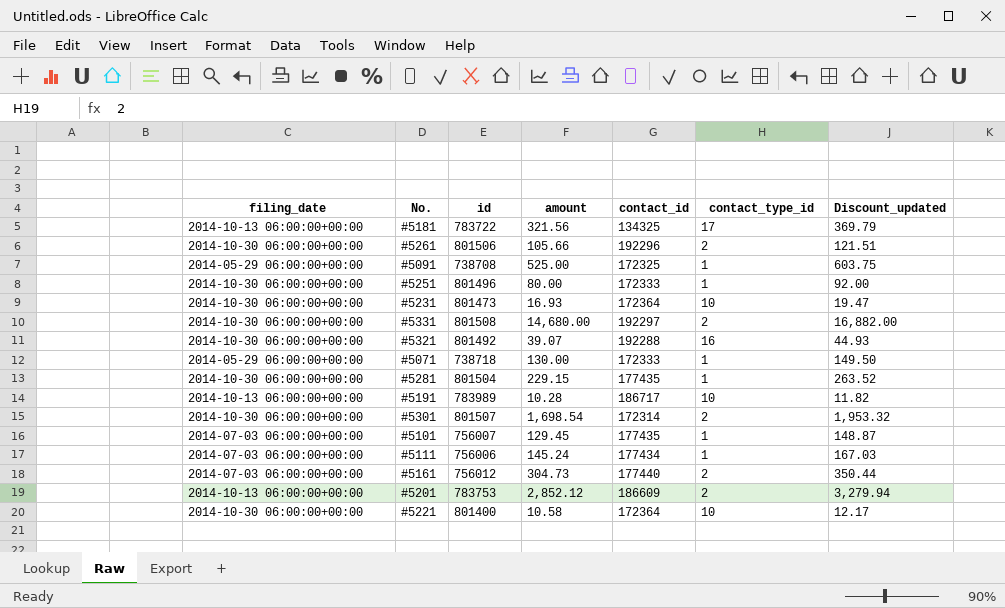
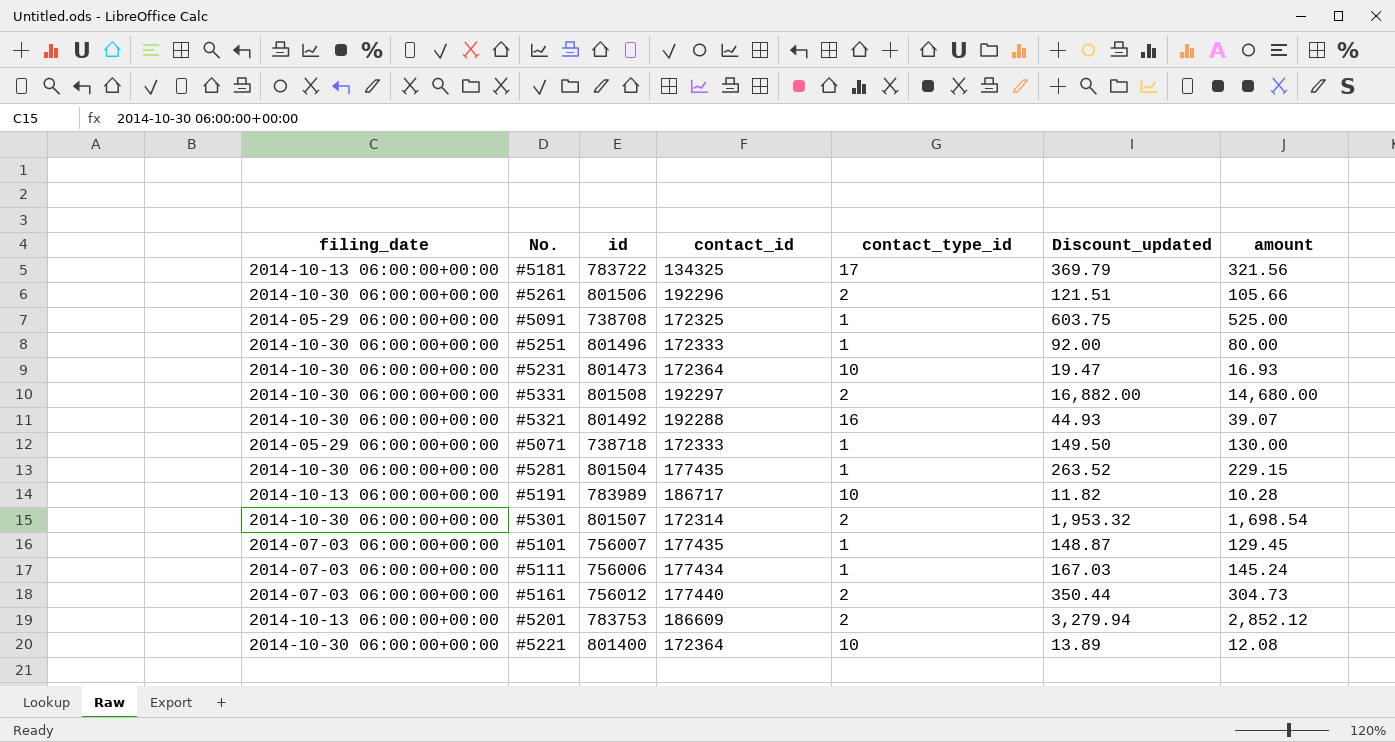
column amount | position: 4 -> 7
#5221 | Discount_updated: 12.17 -> 13.89
#5221 | amount: 10.58 -> 12.08

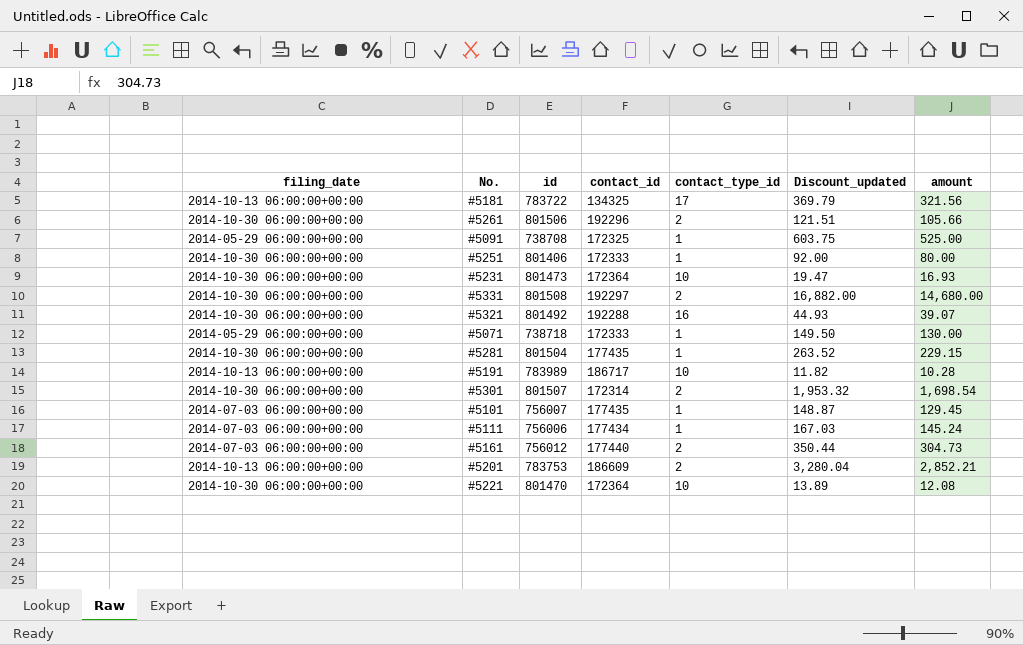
#5251 | id: 801496 -> 801406
#5201 | Discount_updated: 3,279.94 -> 3,280.04
#5201 | amount: 2,852.12 -> 2,852.21
#5221 | id: 801400 -> 801470

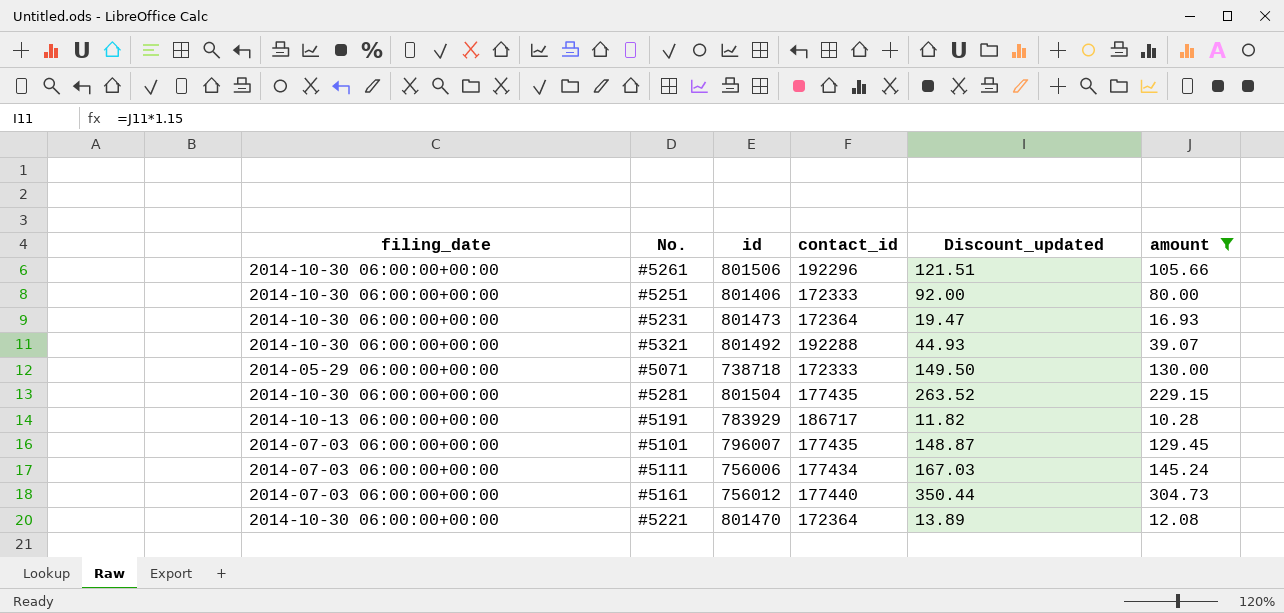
filter: none -> amount <= 304.73
column contact_type_id | position: 5 -> none
#5191 | id: 783989 -> 783929
#5101 | id: 756007 -> 796007

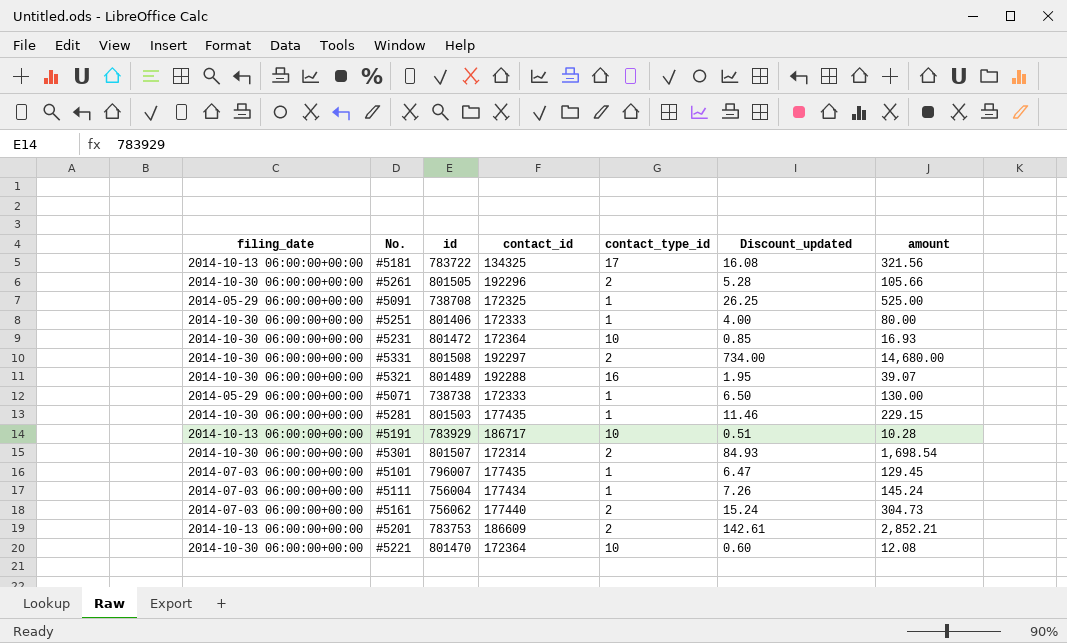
filter: amount <= 304.73 -> none
column contact_type_id | position: none -> 5
column Discount_updated | formula: [amount] * 1.15 -> [amount] * 0.05
#5261 | id: 801506 -> 801505
#5231 | id: 801473 -> 801472
#5321 | id: 801492 -> 801489
#5071 | id: 738718 -> 738738
#5281 | id: 801504 -> 801503
#5111 | id: 756006 -> 756004
#5161 | id: 756012 -> 756062

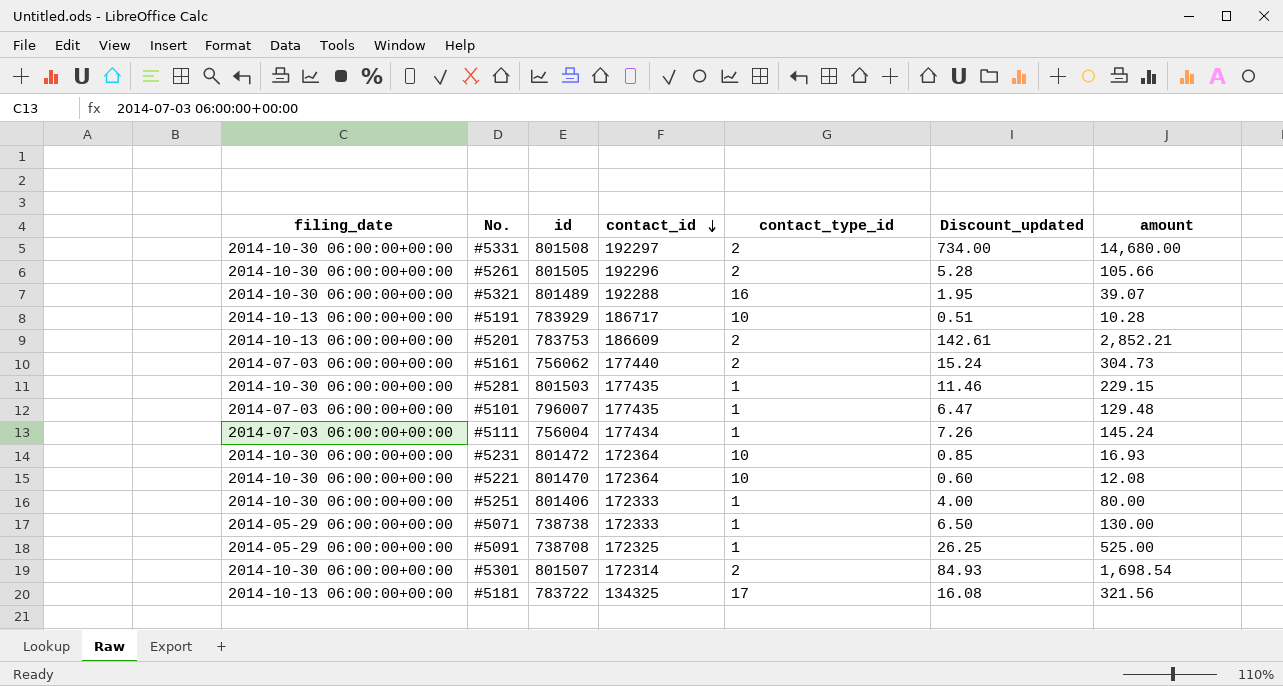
row order: none -> contact_id descending
#5101 | amount: 129.45 -> 129.48

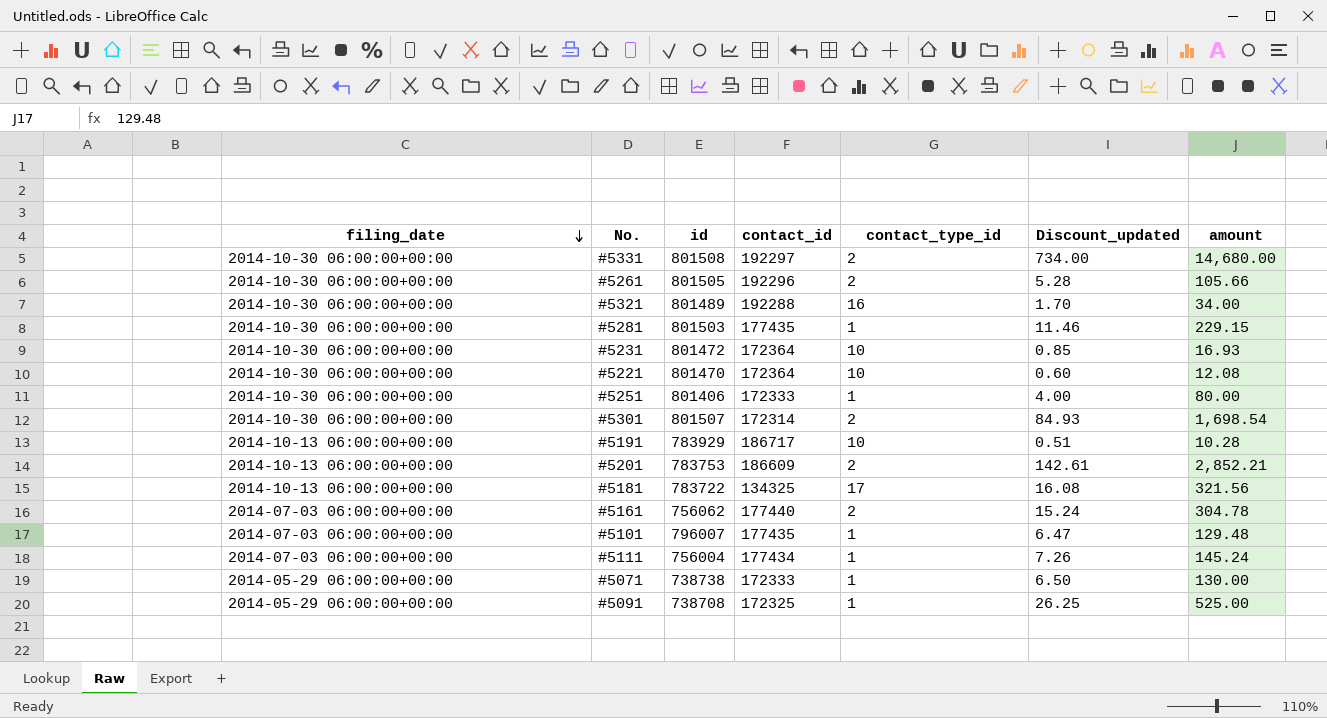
row order: contact_id descending -> filing_date descending
#5321 | Discount_updated: 1.95 -> 1.70
#5321 | amount: 39.07 -> 34.00
#5161 | amount: 304.73 -> 304.78

